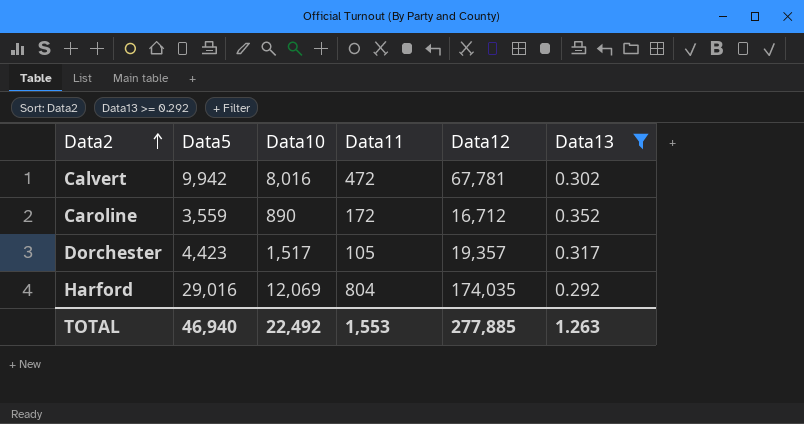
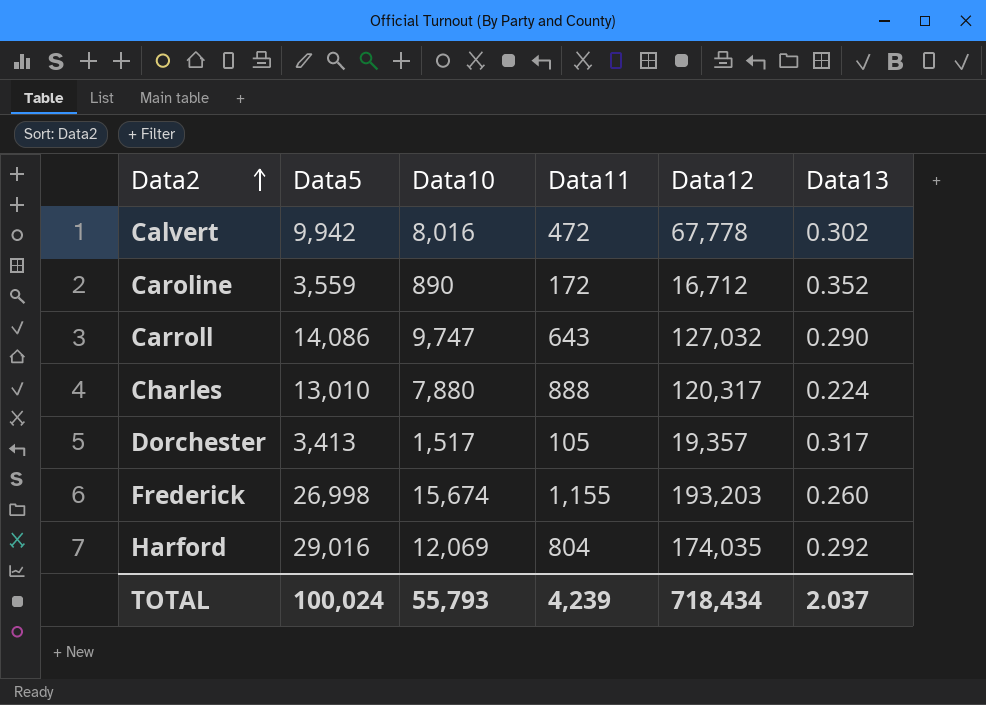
filter: Data13 >= 0.292 -> none
Calvert | Data12: 67,781 -> 67,778
Dorchester | Data5: 4,423 -> 3,413
TOTAL | Data5: 46,940 -> 100,024
TOTAL | Data10: 22,492 -> 55,793
TOTAL | Data11: 1,553 -> 4,239
TOTAL | Data12: 277,885 -> 718,434
TOTAL | Data13: 1.263 -> 2.037

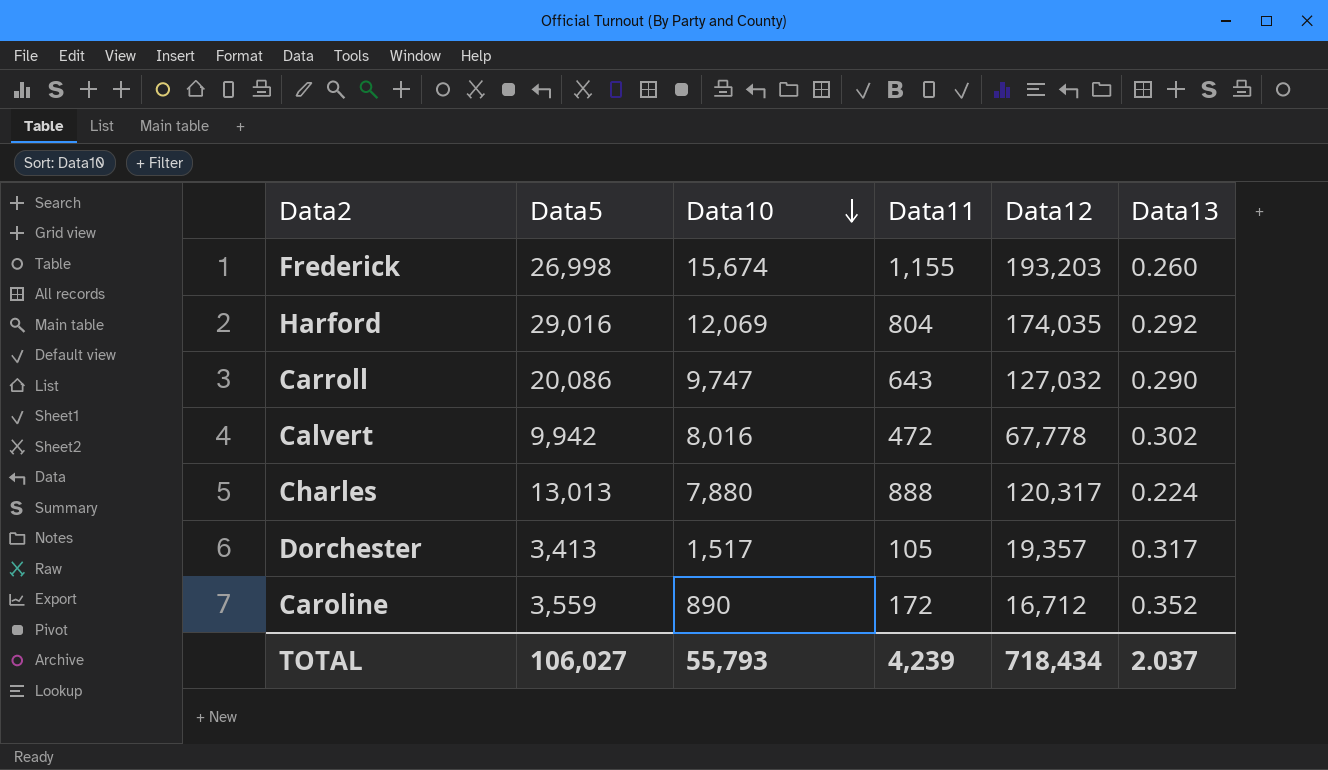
row order: Data2 ascending -> Data10 descending
Carroll | Data5: 14,086 -> 20,086
Charles | Data5: 13,010 -> 13,013
TOTAL | Data5: 100,024 -> 106,027

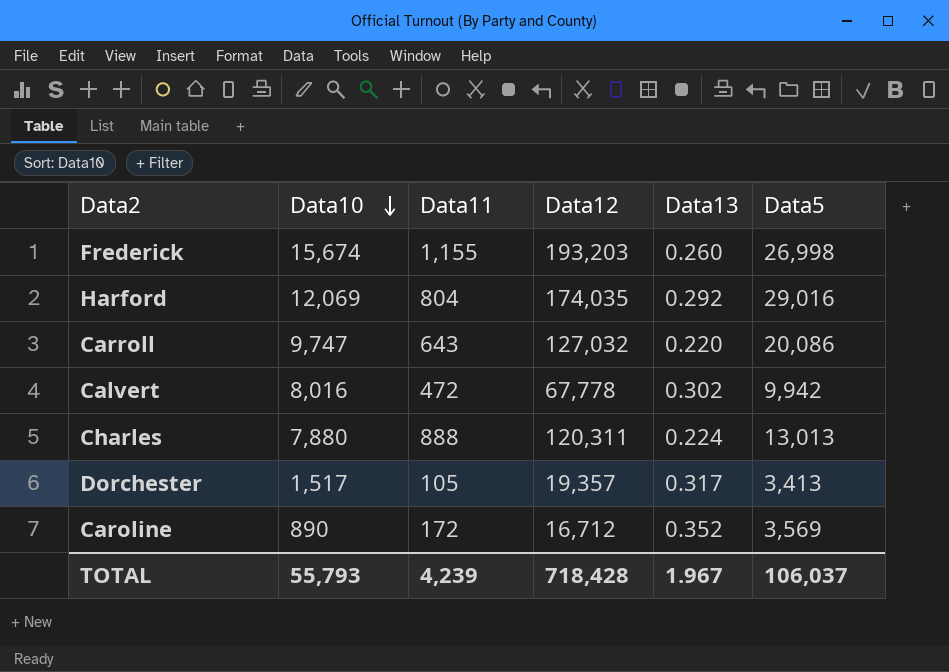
column Data5 | position: 2 -> 6
Carroll | Data13: 0.290 -> 0.220
Charles | Data12: 120,317 -> 120,311
Caroline | Data5: 3,559 -> 3,569
TOTAL | Data12: 718,434 -> 718,428
TOTAL | Data13: 2.037 -> 1.967
TOTAL | Data5: 106,027 -> 106,037

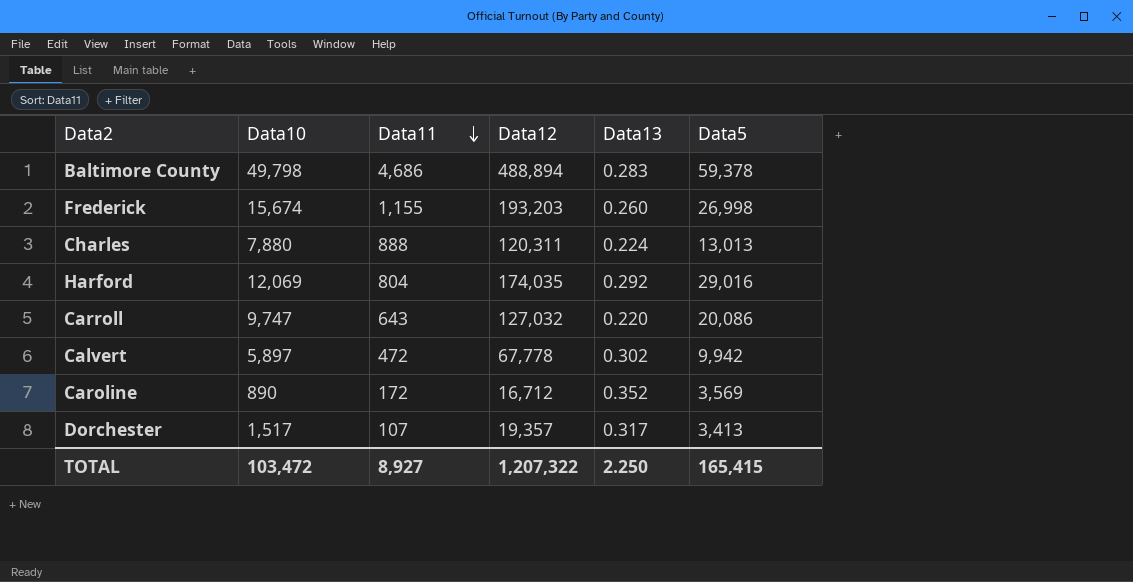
row order: Data10 descending -> Data11 descending
row Baltimore County: none -> 49,798 | 4,686 | 488,894 | 0.283 | 59,378
Calvert | Data10: 8,016 -> 5,897
Dorchester | Data11: 105 -> 107
TOTAL | Data10: 55,793 -> 103,472
TOTAL | Data11: 4,239 -> 8,927
TOTAL | Data12: 718,428 -> 1,207,322
TOTAL | Data13: 1.967 -> 2.250
TOTAL | Data5: 106,037 -> 165,415

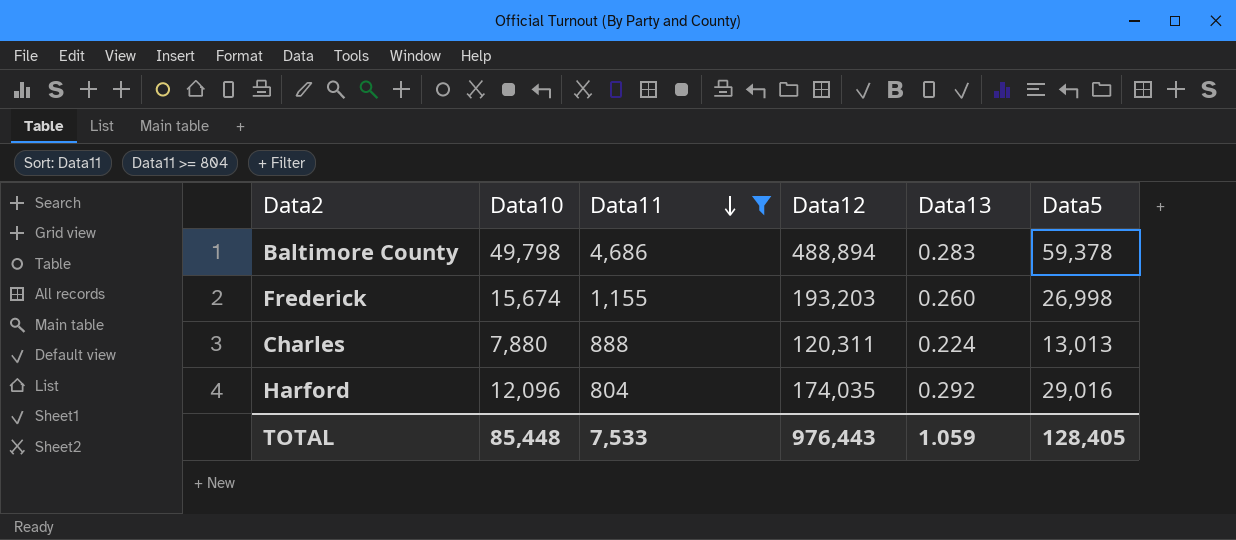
filter: none -> Data11 >= 804
Harford | Data10: 12,069 -> 12,096
TOTAL | Data10: 103,472 -> 85,448
TOTAL | Data11: 8,927 -> 7,533
TOTAL | Data12: 1,207,322 -> 976,443
TOTAL | Data13: 2.250 -> 1.059
TOTAL | Data5: 165,415 -> 128,405

